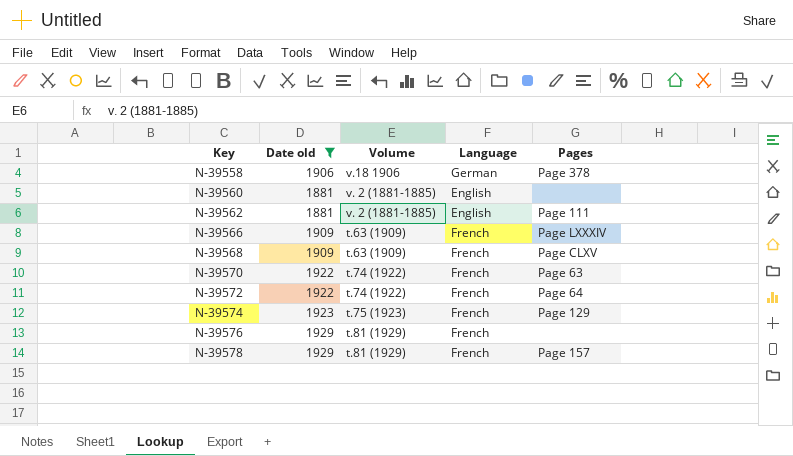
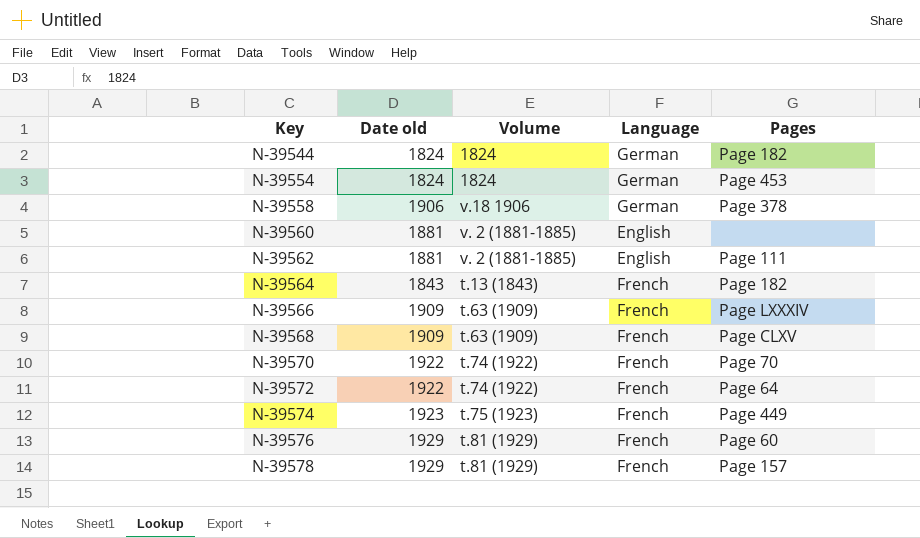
filter: Date old >= 1881 -> none
N-39570 | Pages: Page 63 -> Page 70
N-39574 | Pages: Page 129 -> Page 449
N-39576 | Pages: none -> Page 60

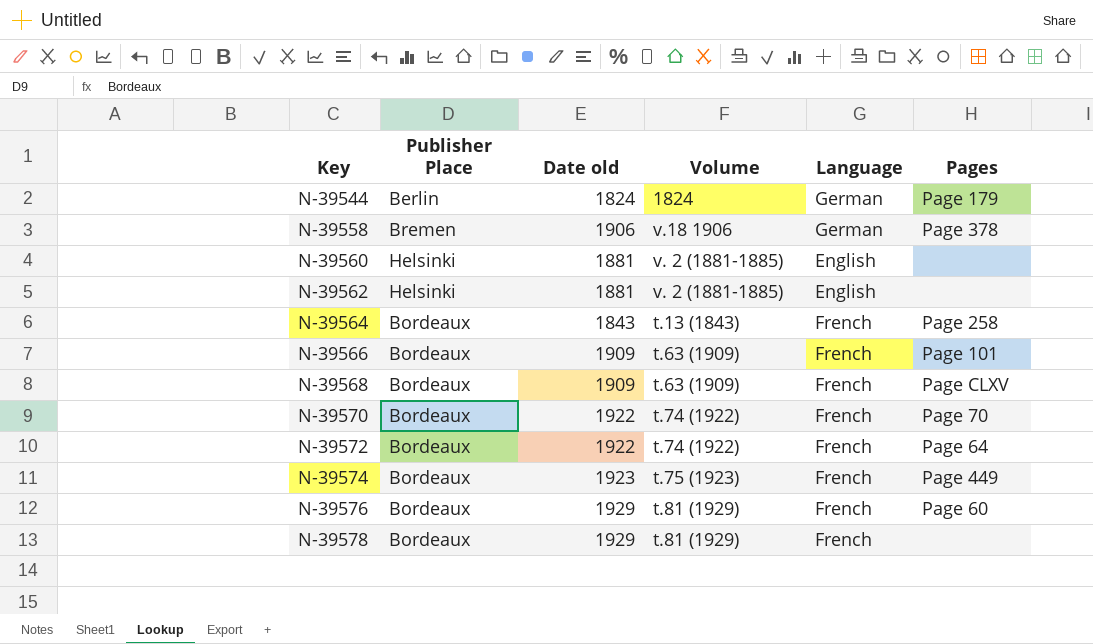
column Publisher Place | position: none -> 2
row N-39554: 1824 | 1824 | German | Page 453 -> none
N-39544 | Pages: Page 182 -> Page 179
N-39562 | Pages: Page 111 -> none
N-39564 | Pages: Page 182 -> Page 258
N-39566 | Pages: Page LXXXIV -> Page 101
N-39578 | Pages: Page 157 -> none

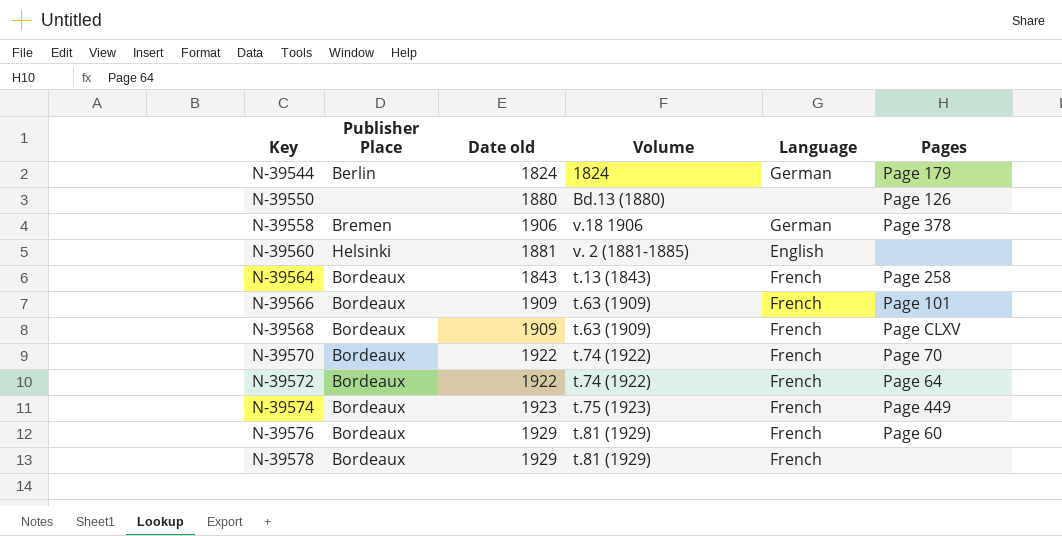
row N-39562: Helsinki | 1881 | v. 2 (1881-1885) | English | none -> none
row N-39550: none -> none | 1880 | Bd.13 (1880) | none | Page 126

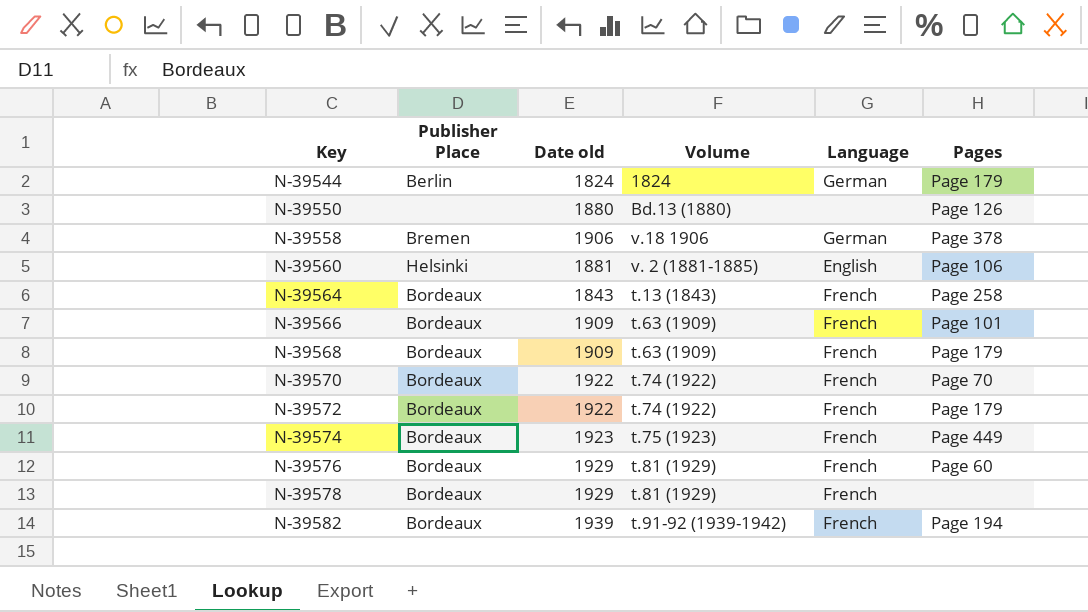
N-39560 | Pages: none -> Page 106
N-39568 | Pages: Page CLXV -> Page 179
N-39572 | Pages: Page 64 -> Page 179
row N-39582: none -> Bordeaux | 1939 | t.91-92 (1939-1942) | French | Page 194

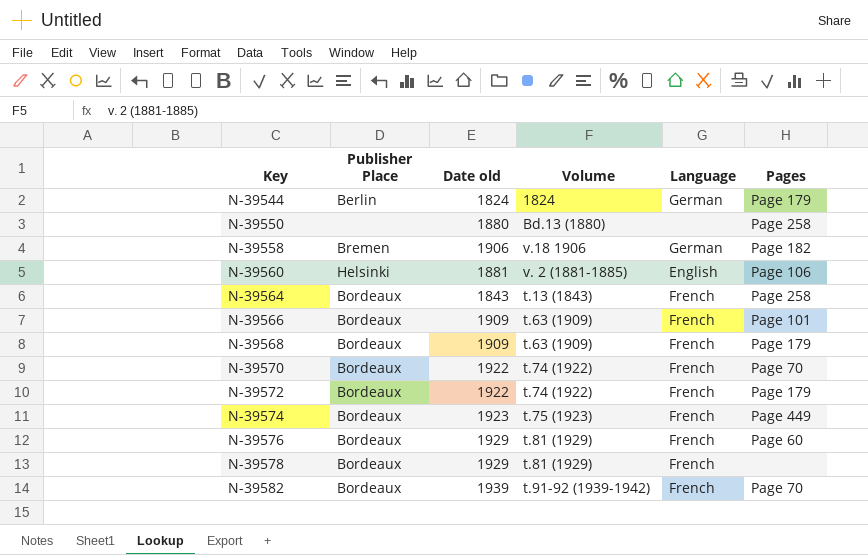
N-39550 | Pages: Page 126 -> Page 258
N-39558 | Pages: Page 378 -> Page 182
N-39582 | Pages: Page 194 -> Page 70

